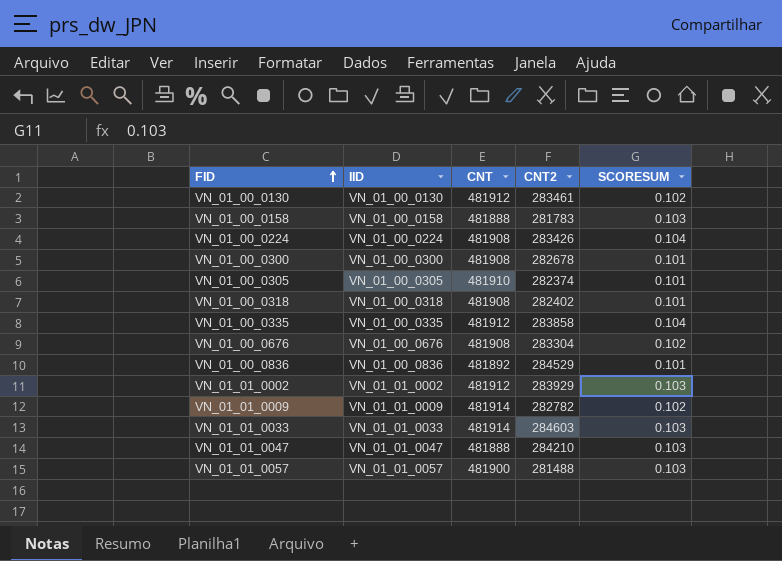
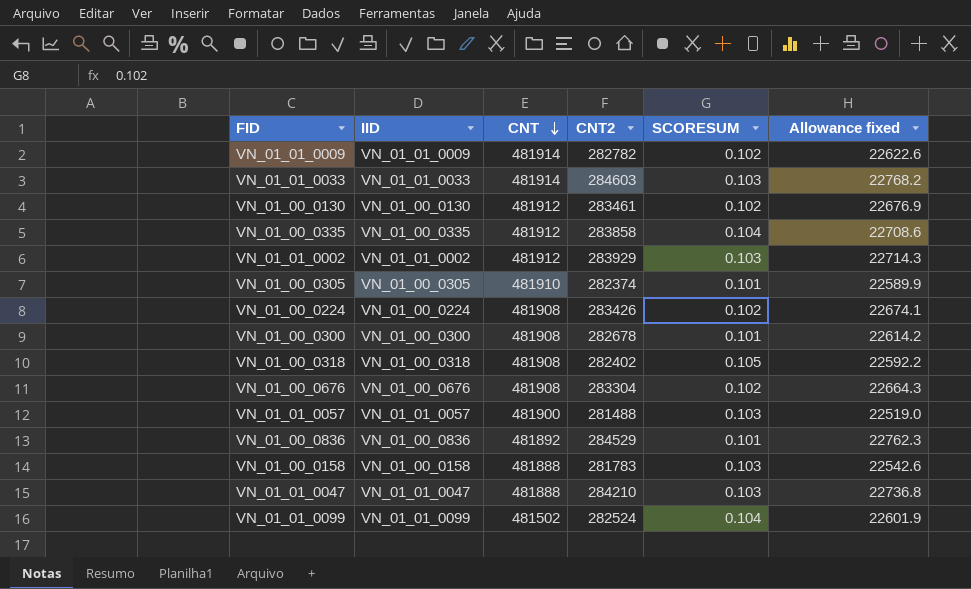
row order: FID ascending -> CNT descending
column Allowance fixed | formula: none -> [CNT2] * 0.08
VN_01_00_0224 | SCORESUM: 0.104 -> 0.102
VN_01_00_0318 | SCORESUM: 0.101 -> 0.105
row VN_01_01_0099: none -> VN_01_01_0099 | 481502 | 282524 | 0.104 | 22601.9

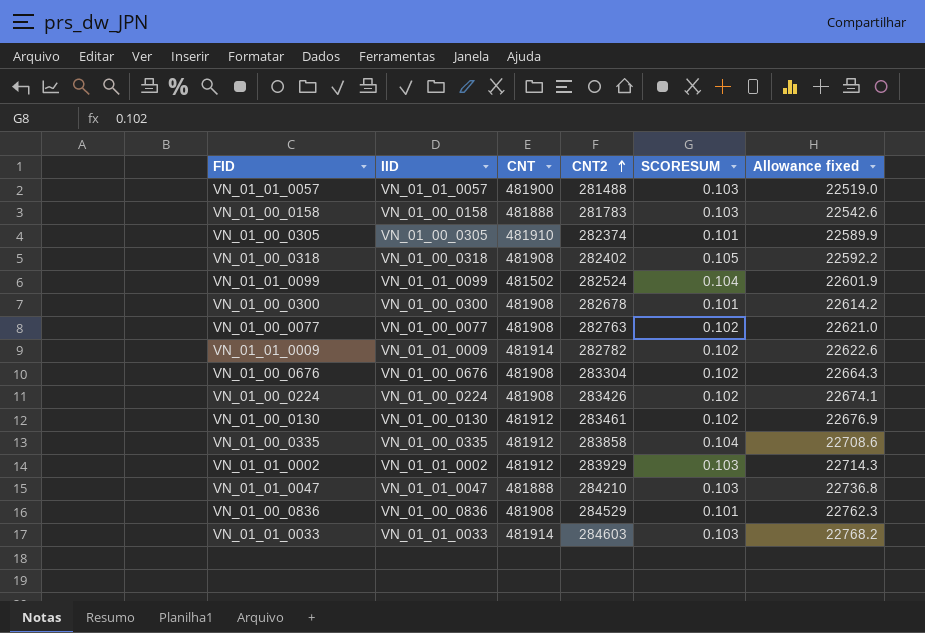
row order: CNT descending -> CNT2 ascending
row VN_01_00_0077: none -> VN_01_00_0077 | 481908 | 282763 | 0.102 | 22621.0
VN_01_00_0836 | CNT: 481892 -> 481908

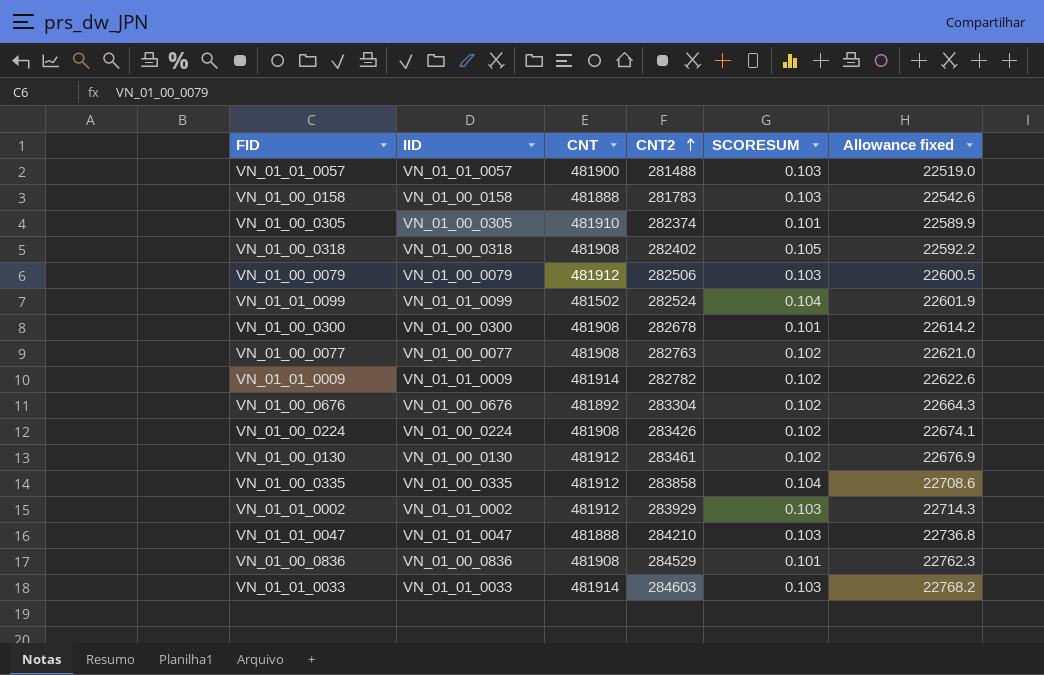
row VN_01_00_0079: none -> VN_01_00_0079 | 481912 | 282506 | 0.103 | 22600.5
VN_01_00_0676 | CNT: 481908 -> 481892

